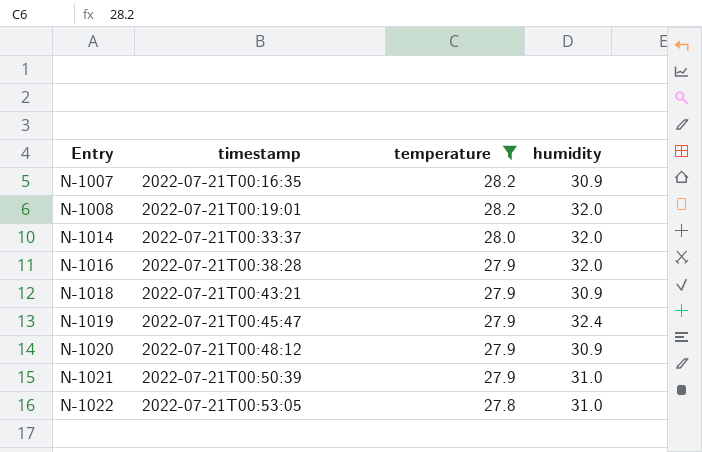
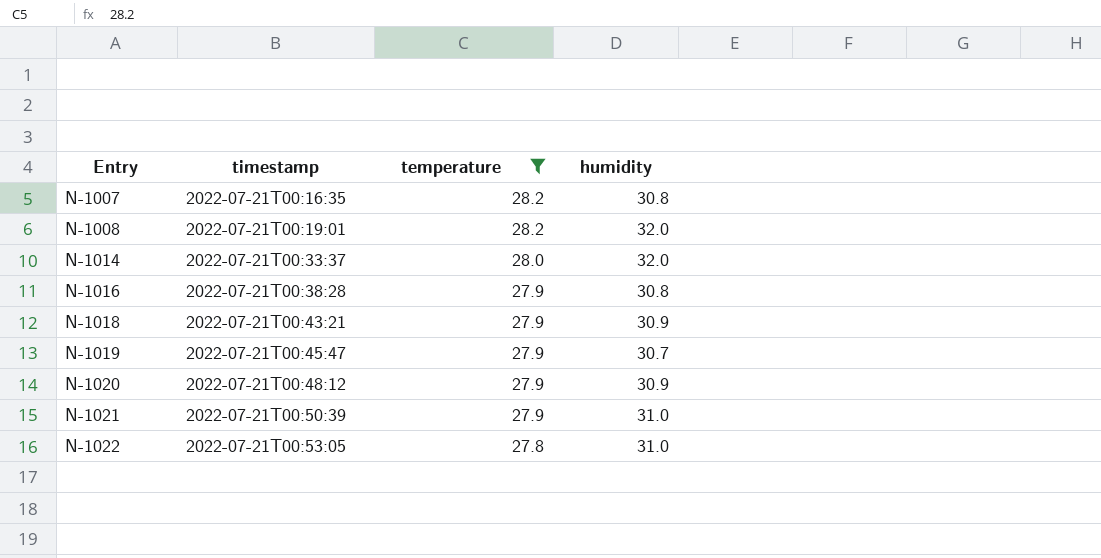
N-1007 | humidity: 30.9 -> 30.8
N-1016 | humidity: 32.0 -> 30.8
N-1019 | humidity: 32.4 -> 30.7

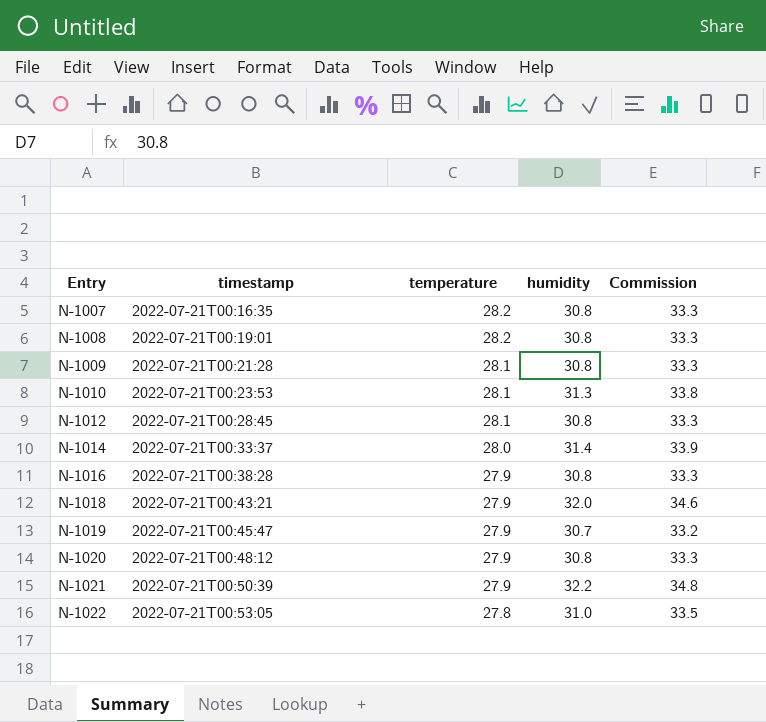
filter: temperature != 28.1 -> none
column Commission | formula: none -> [humidity] * 1.08
N-1008 | humidity: 32.0 -> 30.8
N-1014 | humidity: 32.0 -> 31.4
N-1018 | humidity: 30.9 -> 32.0
N-1020 | humidity: 30.9 -> 30.8
N-1021 | humidity: 31.0 -> 32.2

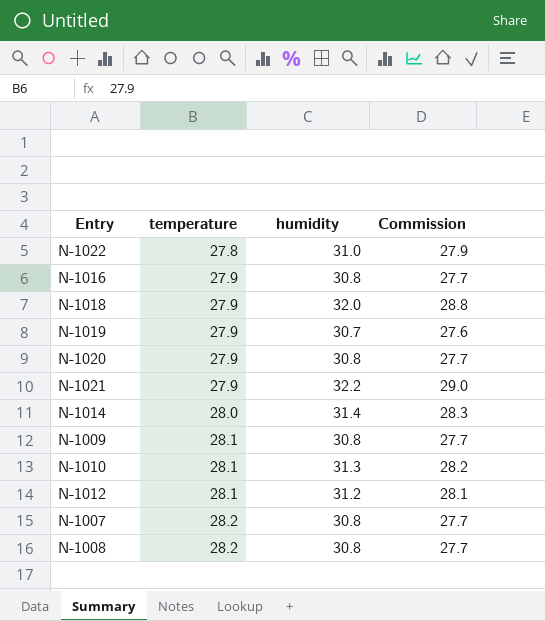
row order: Entry ascending -> temperature ascending
column timestamp | position: 2 -> none
column Commission | formula: [humidity] * 1.08 -> [humidity] * 0.9
N-1012 | humidity: 30.8 -> 31.2

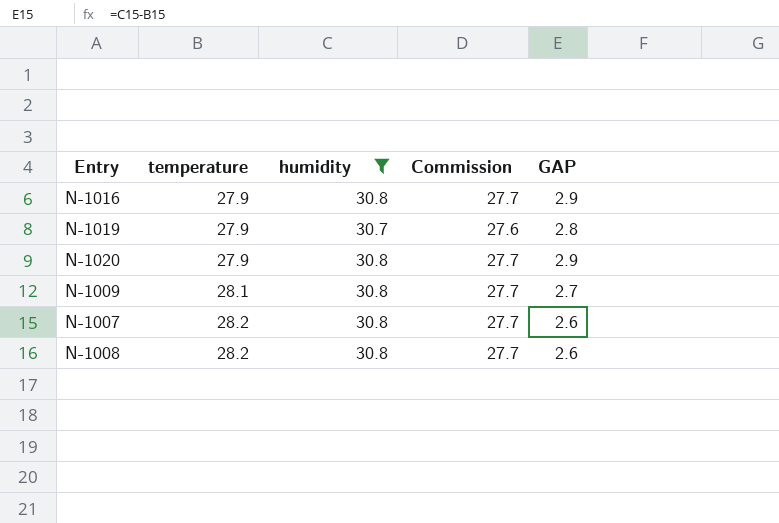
filter: none -> humidity <= 30.8
column GAP | formula: none -> [humidity] - [temperature]

